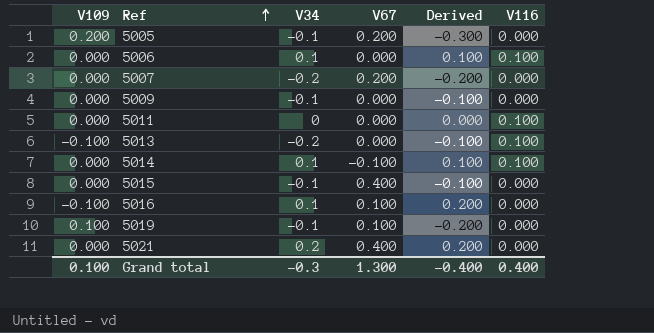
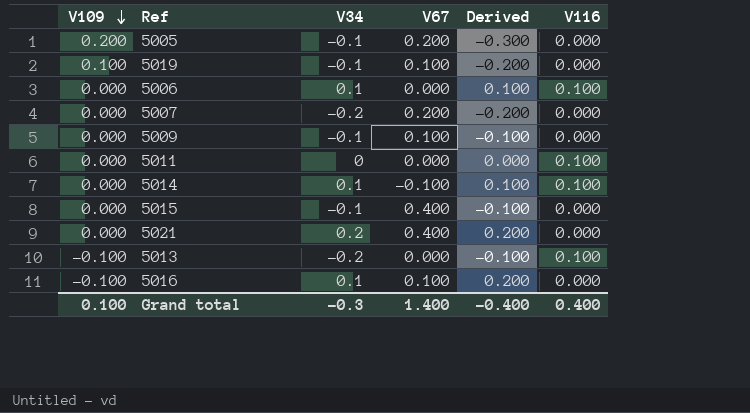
row order: Ref ascending -> V109 descending
5009 | V67: 0.000 -> 0.100
Grand total | V67: 1.300 -> 1.400

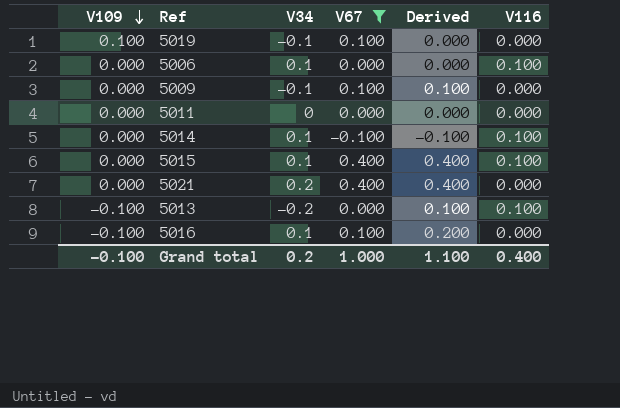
filter: none -> V67 != 0.200
column Derived | formula: [V34] - [V109] -> [V67] - [V109]
5011 | V116: 0.100 -> 0.000
5015 | V34: -0.1 -> 0.1
5015 | V116: 0.000 -> 0.100
Grand total | V109: 0.100 -> -0.100
Grand total | V34: -0.3 -> 0.2
Grand total | V67: 1.400 -> 1.000
Grand total | Derived: -0.400 -> 1.100

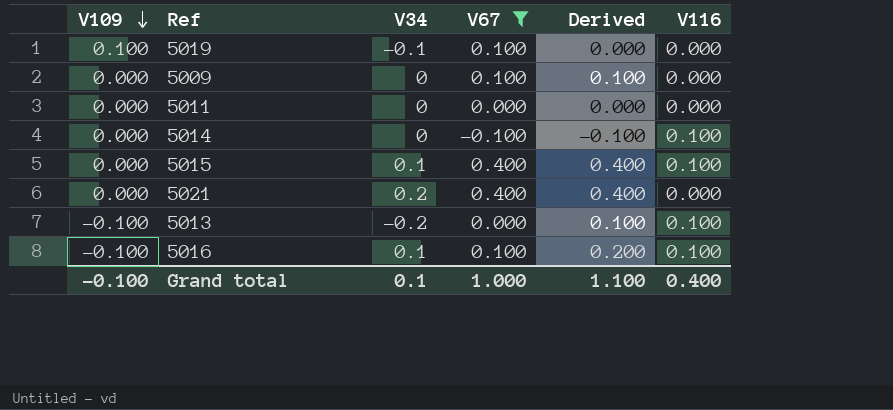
row 5006: 0.000 | 0.1 | 0.000 | 0.000 | 0.100 -> none
5009 | V34: -0.1 -> 0
5014 | V34: 0.1 -> 0
5016 | V116: 0.000 -> 0.100
Grand total | V34: 0.2 -> 0.1

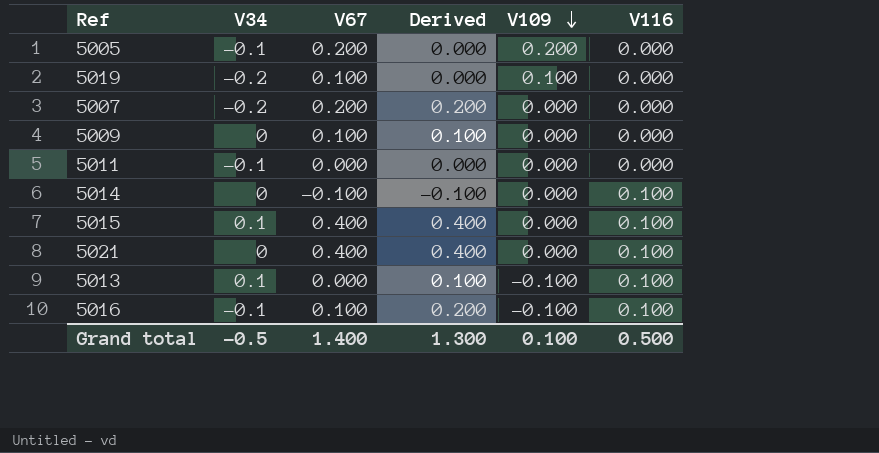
filter: V67 != 0.200 -> none
column V109 | position: 1 -> 5
5019 | V34: -0.1 -> -0.2
5011 | V34: 0 -> -0.1
5021 | V34: 0.2 -> 0
5021 | V116: 0.000 -> 0.100
5013 | V34: -0.2 -> 0.1
5016 | V34: 0.1 -> -0.1
Grand total | V34: 0.1 -> -0.5
Grand total | V67: 1.000 -> 1.400
Grand total | Derived: 1.100 -> 1.300
Grand total | V109: -0.100 -> 0.100
Grand total | V116: 0.400 -> 0.500

